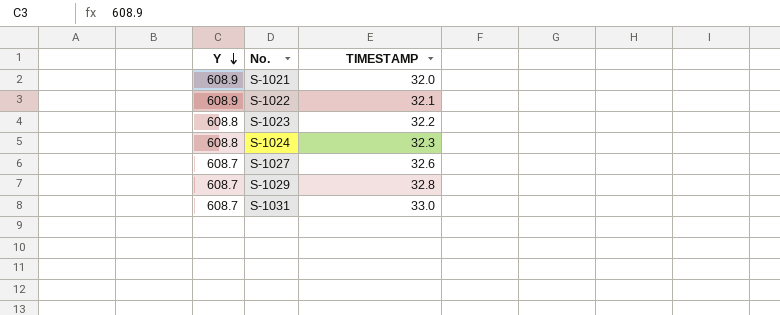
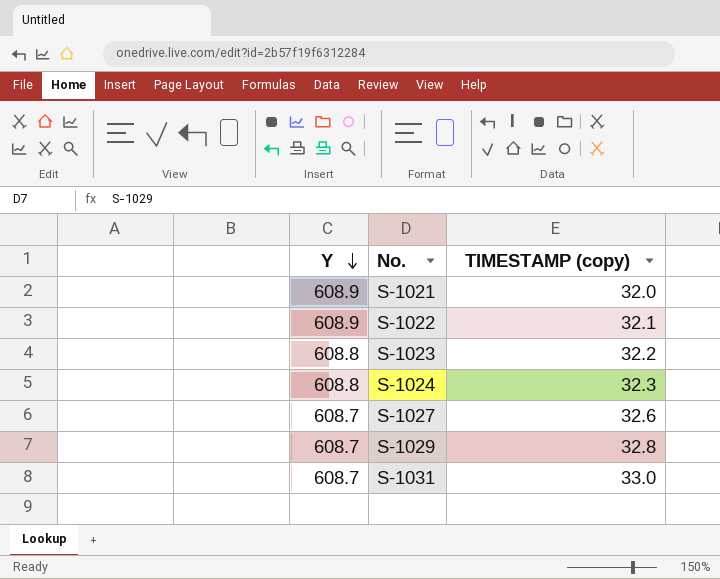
column name: TIMESTAMP -> TIMESTAMP (copy)

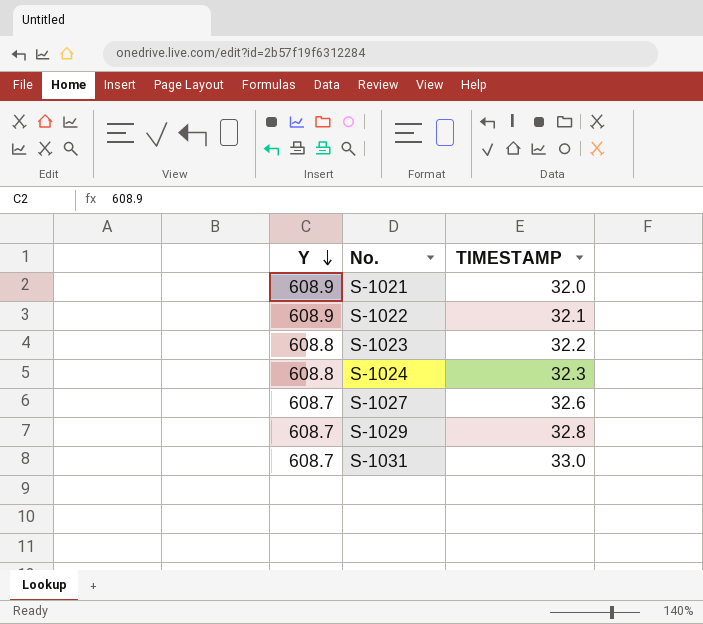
column name: TIMESTAMP (copy) -> TIMESTAMP

